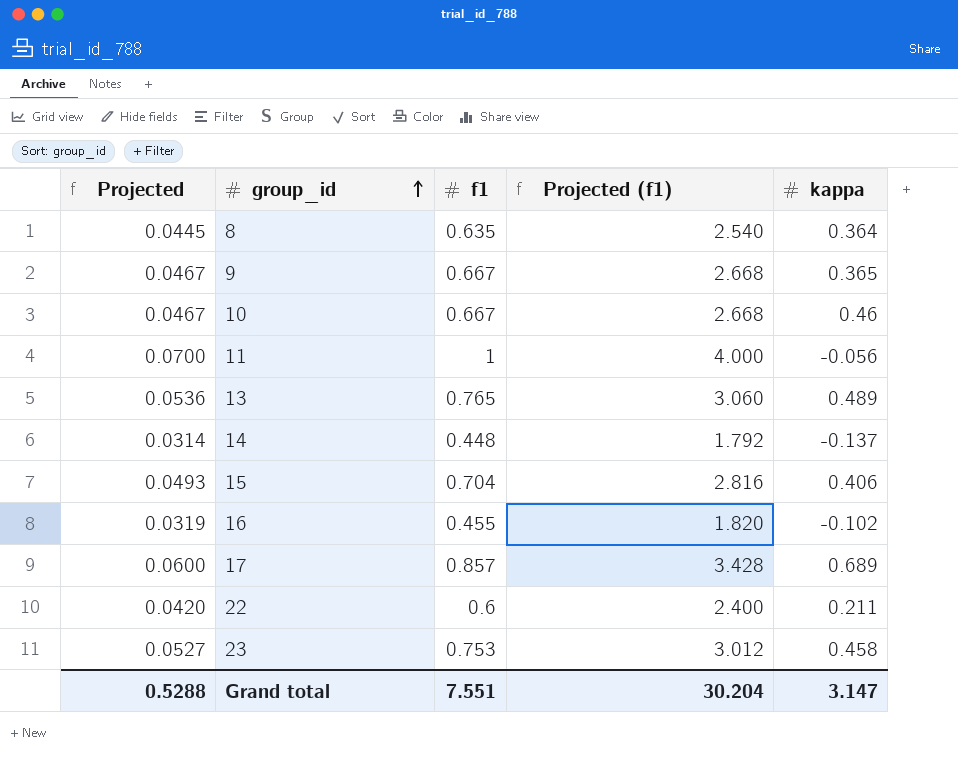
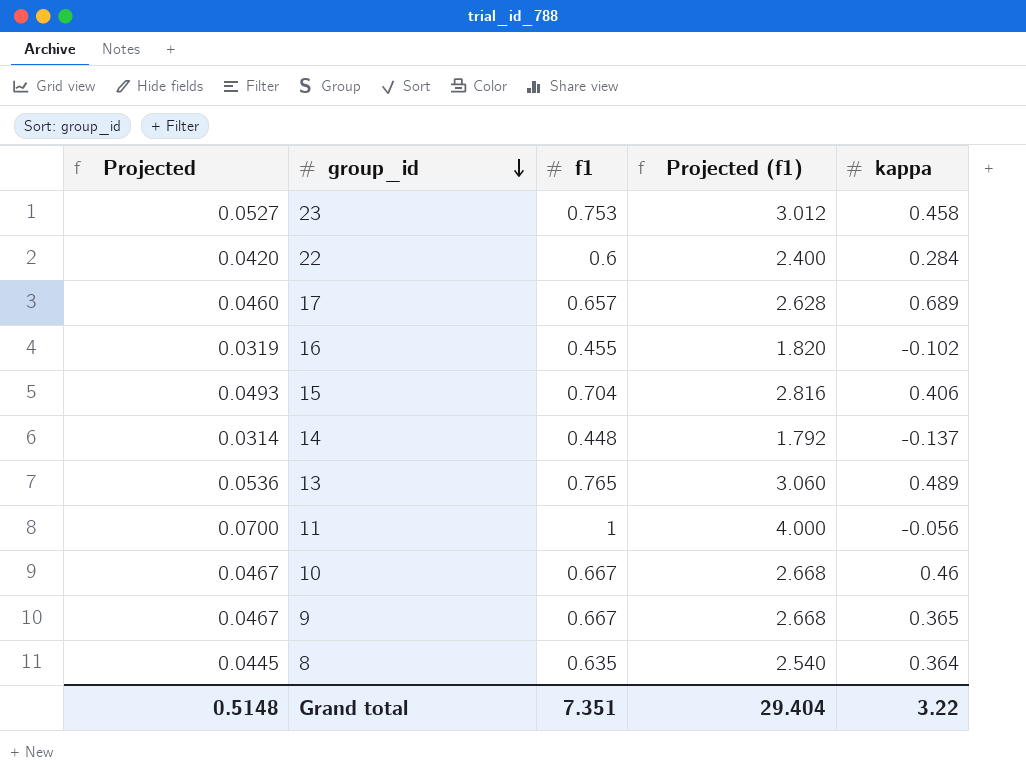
row order: group_id ascending -> group_id descending
22 | kappa: 0.211 -> 0.284
17 | Projected: 0.0600 -> 0.0460
17 | f1: 0.857 -> 0.657
17 | Projected (f1): 3.428 -> 2.628
Grand total | Projected: 0.5288 -> 0.5148
Grand total | f1: 7.551 -> 7.351
Grand total | Projected (f1): 30.204 -> 29.404
Grand total | kappa: 3.147 -> 3.22

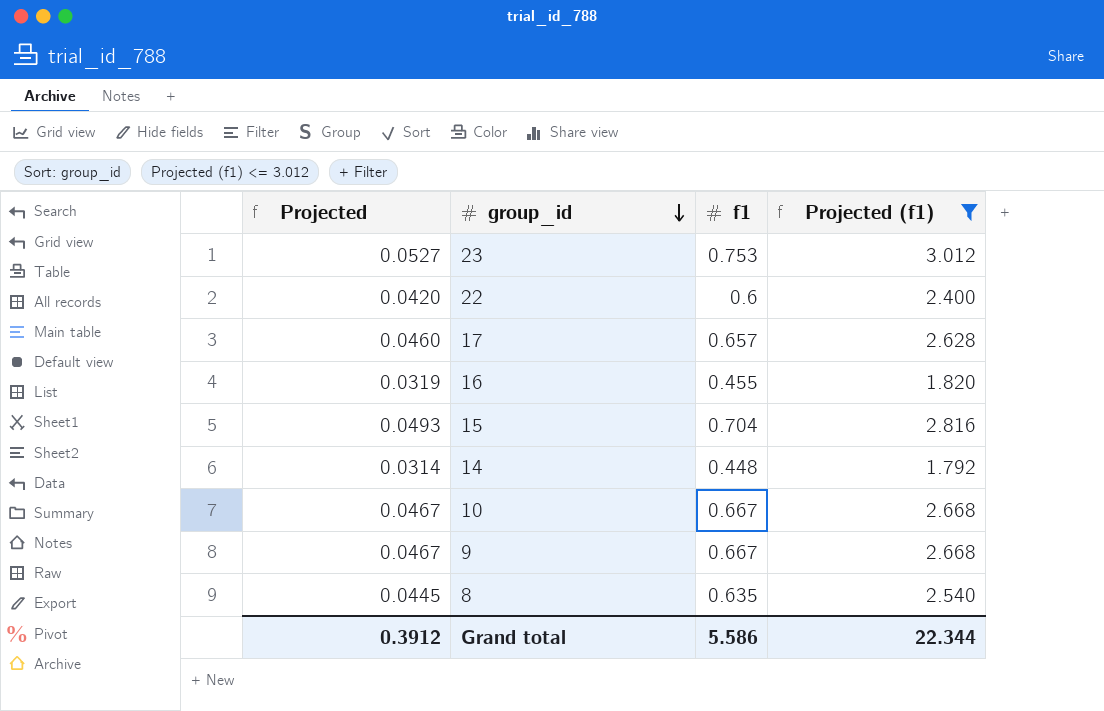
filter: none -> Projected (f1) <= 3.012
column kappa | position: 5 -> none
Grand total | Projected: 0.5148 -> 0.3912
Grand total | f1: 7.351 -> 5.586
Grand total | Projected (f1): 29.404 -> 22.344

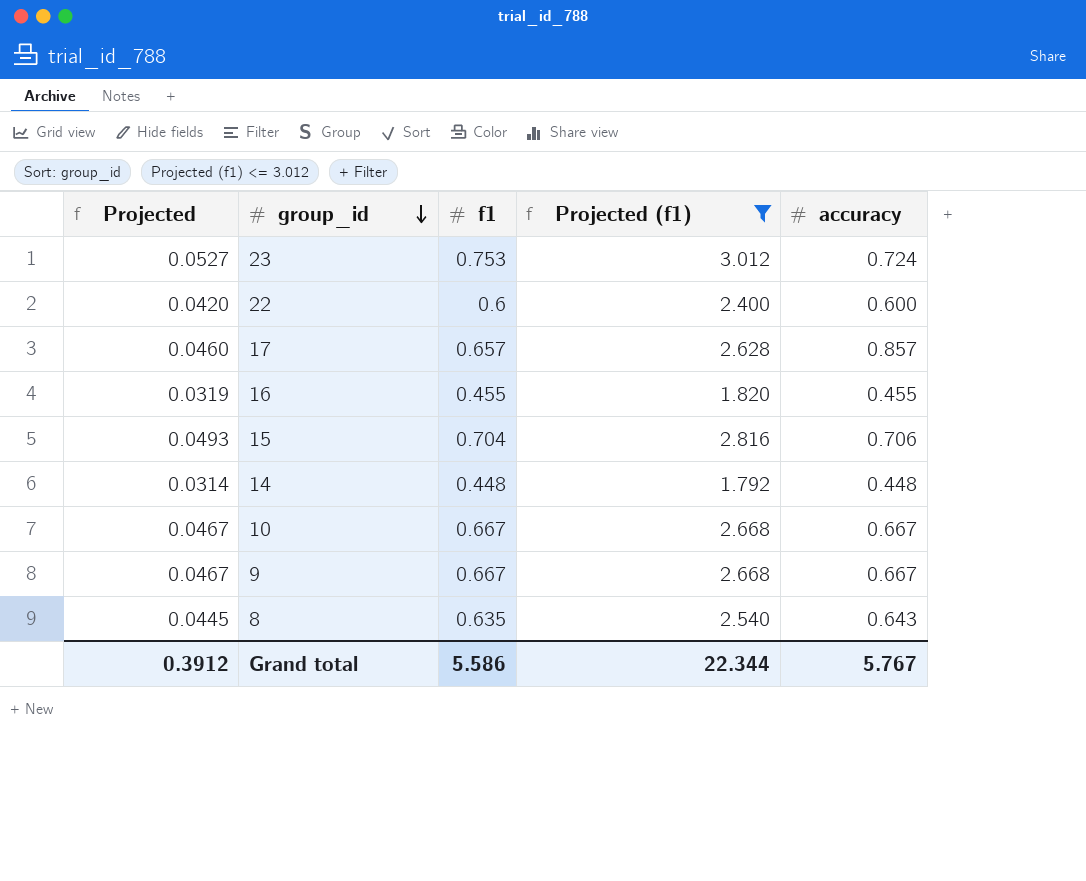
column accuracy | position: none -> 5

